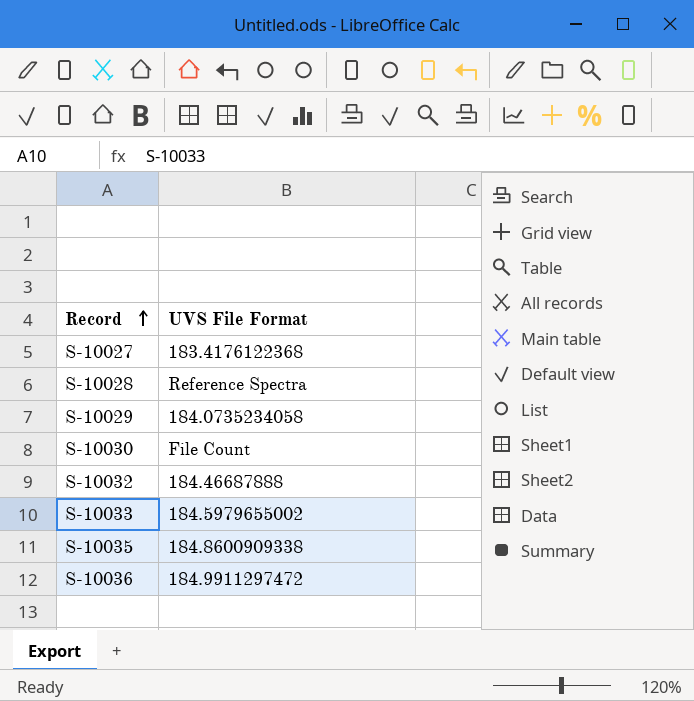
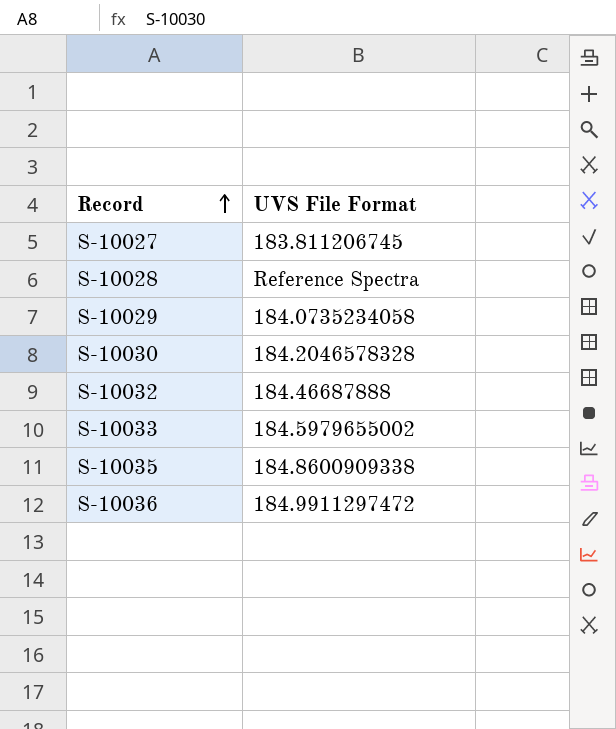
S-10027 | UVS File Format: 183.4176122368 -> 183.811206745
S-10030 | UVS File Format: File Count -> 184.2046578328

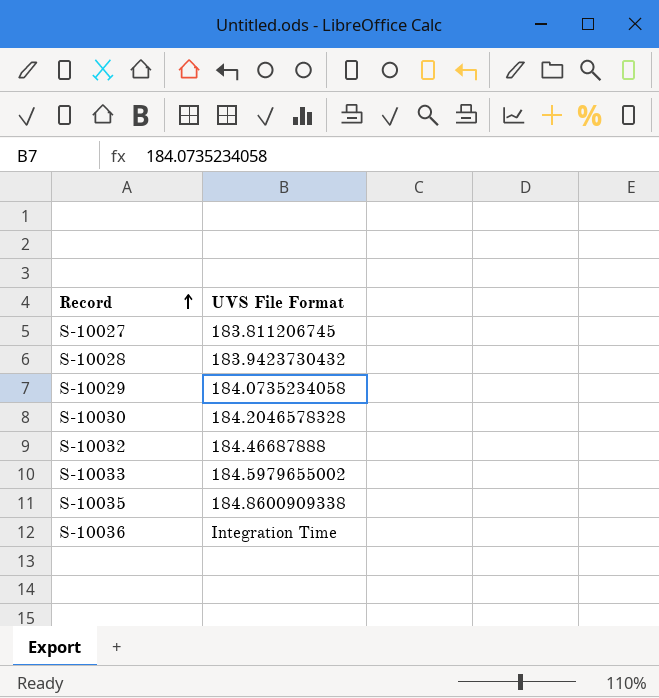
S-10028 | UVS File Format: Reference Spectra -> 183.9423730432
S-10036 | UVS File Format: 184.9911297472 -> Integration Time

